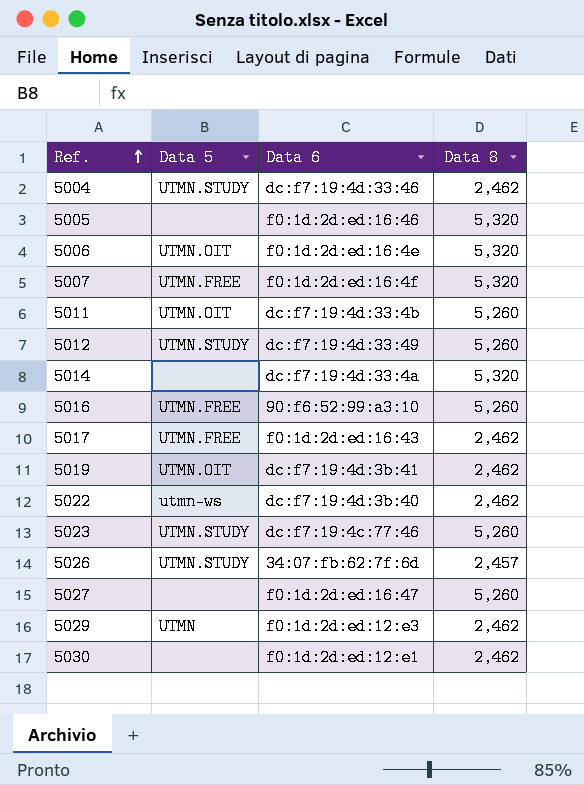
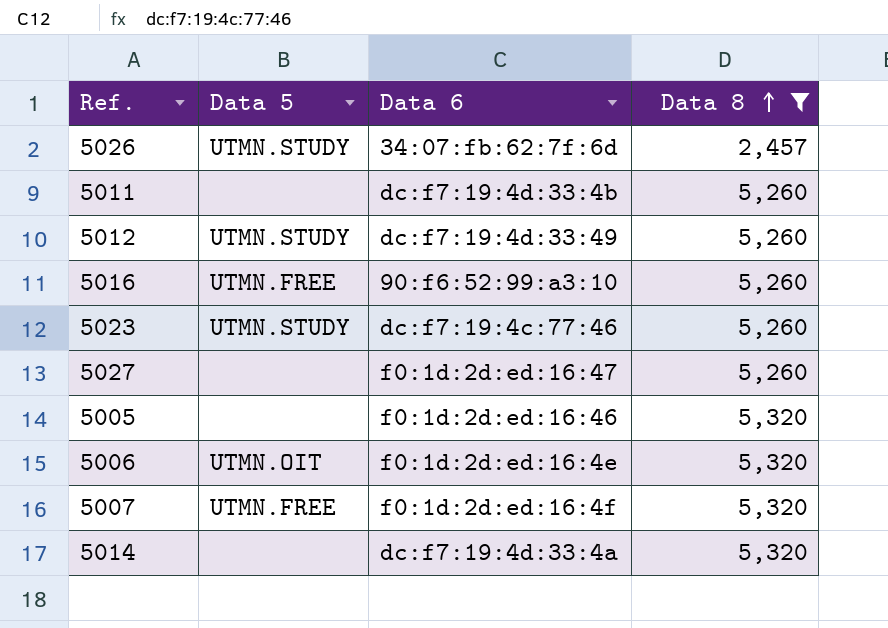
filter: none -> Data 8 != 2,462
row order: Ref. ascending -> Data 8 ascending
5011 | Data 5: UTMN.OIT -> none

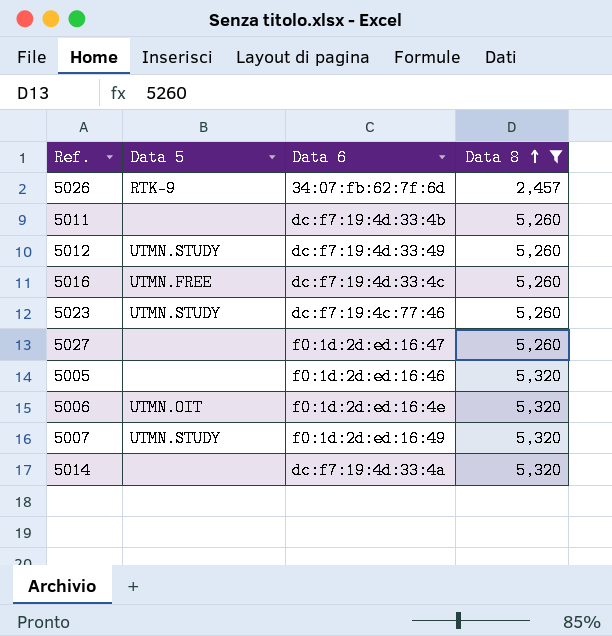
5026 | Data 5: UTMN.STUDY -> RTK-9
5016 | Data 6: 90:f6:52:99:a3:10 -> dc:f7:19:4d:33:4c
5007 | Data 5: UTMN.FREE -> UTMN.STUDY
5007 | Data 6: f0:1d:2d:ed:16:4f -> f0:1d:2d:ed:16:49

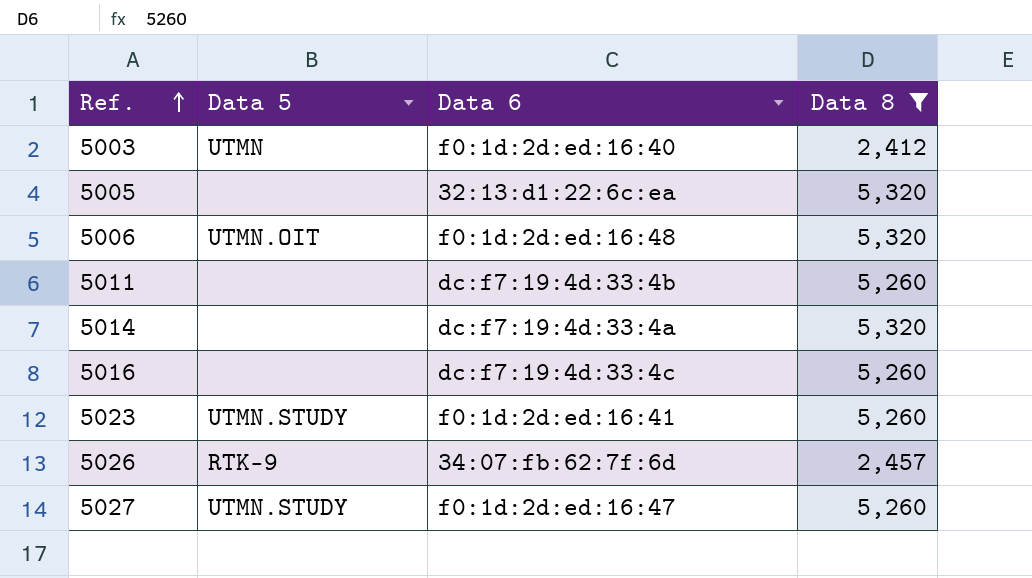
row order: Data 8 ascending -> Ref. ascending
row 5012: UTMN.STUDY | dc:f7:19:4d:33:49 | 5,260 -> none
row 5007: UTMN.STUDY | f0:1d:2d:ed:16:49 | 5,320 -> none
row 5003: none -> UTMN | f0:1d:2d:ed:16:40 | 2,412
5005 | Data 6: f0:1d:2d:ed:16:46 -> 32:13:d1:22:6c:ea
5006 | Data 6: f0:1d:2d:ed:16:4e -> f0:1d:2d:ed:16:48
5016 | Data 5: UTMN.FREE -> none
5023 | Data 6: dc:f7:19:4c:77:46 -> f0:1d:2d:ed:16:41
5027 | Data 5: none -> UTMN.STUDY

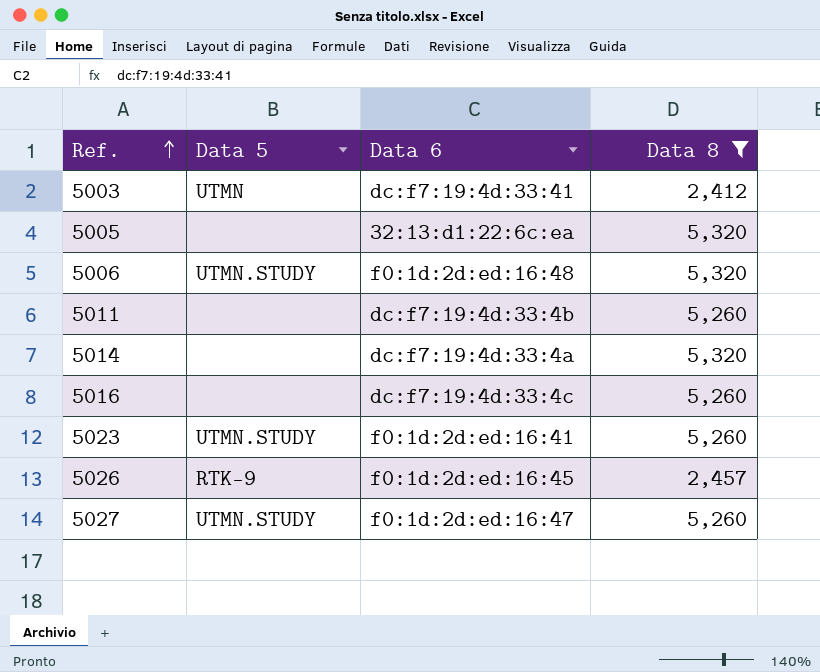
5003 | Data 6: f0:1d:2d:ed:16:40 -> dc:f7:19:4d:33:41
5006 | Data 5: UTMN.OIT -> UTMN.STUDY
5026 | Data 6: 34:07:fb:62:7f:6d -> f0:1d:2d:ed:16:45

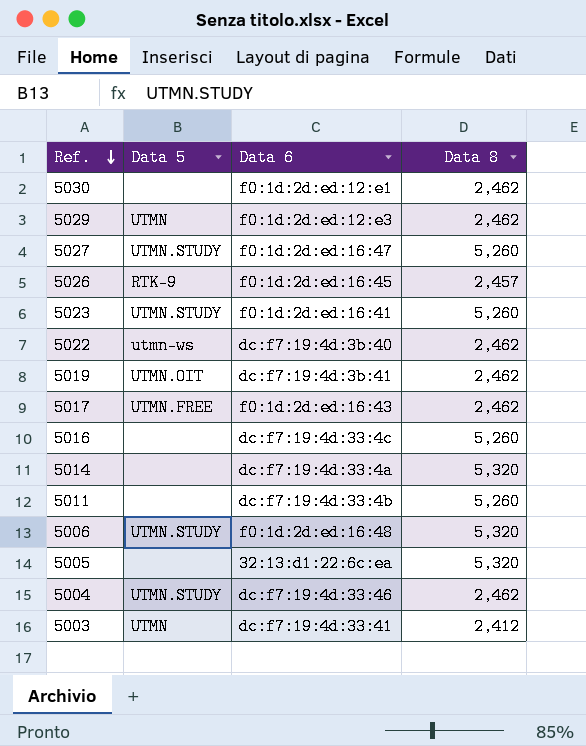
filter: Data 8 != 2,462 -> none
row order: Ref. ascending -> Ref. descending

